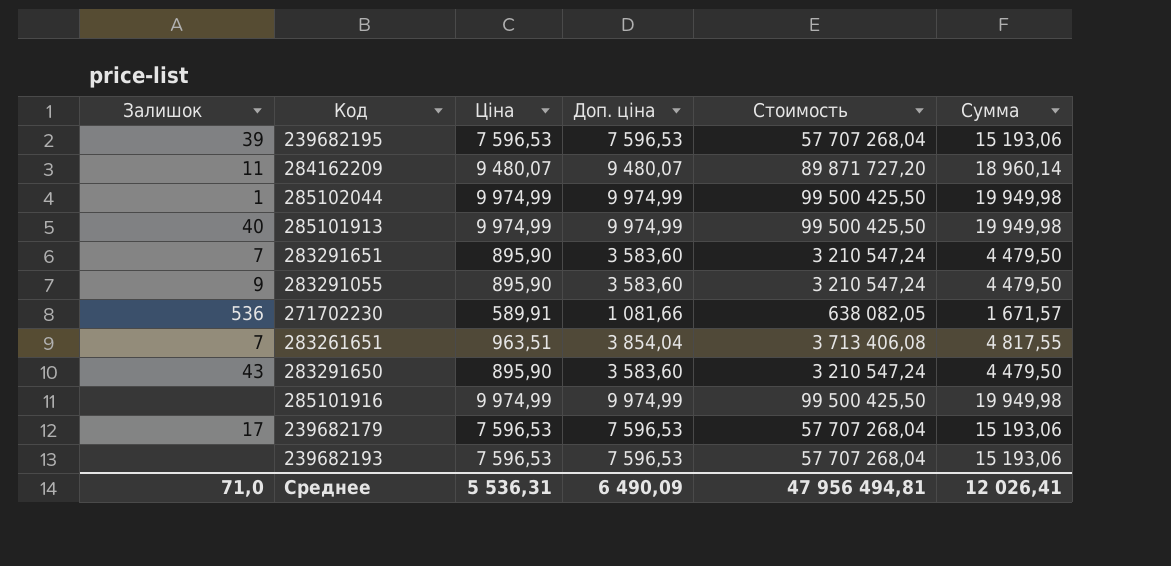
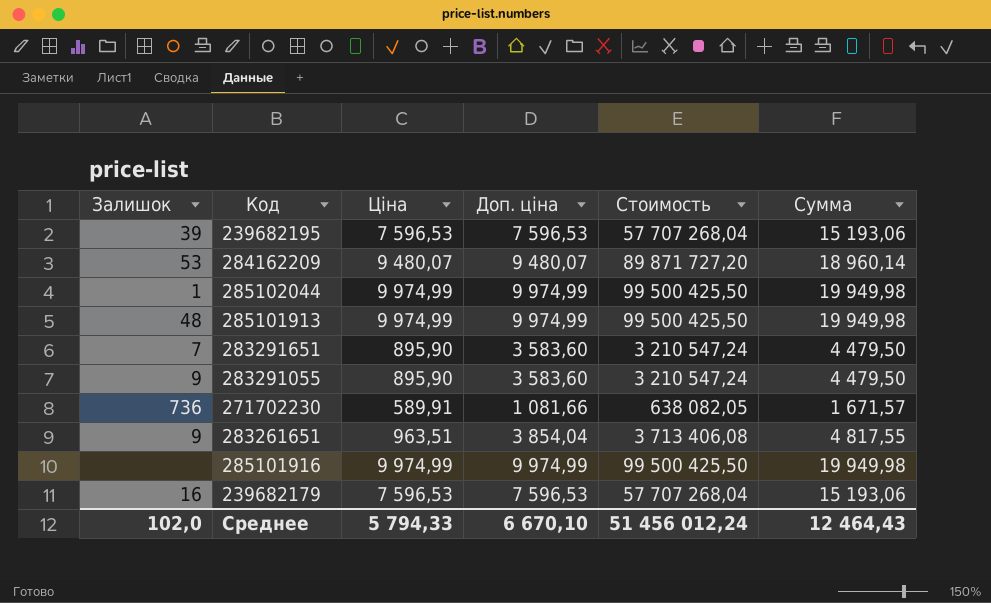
row 283291650: 43 | 895,90 | 3 583,60 | 3 210 547,24 | 4 479,50 -> none
row 239682193: none | 7 596,53 | 7 596,53 | 57 707 268,04 | 15 193,06 -> none
284162209 | Залишок: 11 -> 53
285101913 | Залишок: 40 -> 48
271702230 | Залишок: 536 -> 736
283261651 | Залишок: 7 -> 9
239682179 | Залишок: 17 -> 16
Среднее | Залишок: 71,0 -> 102,0
Среднее | Ціна: 5 536,31 -> 5 794,33
Среднее | Доп. ціна: 6 490,09 -> 6 670,10
Среднее | Стоимость: 47 956 494,81 -> 51 456 012,24
Среднее | Сумма: 12 026,41 -> 12 464,43

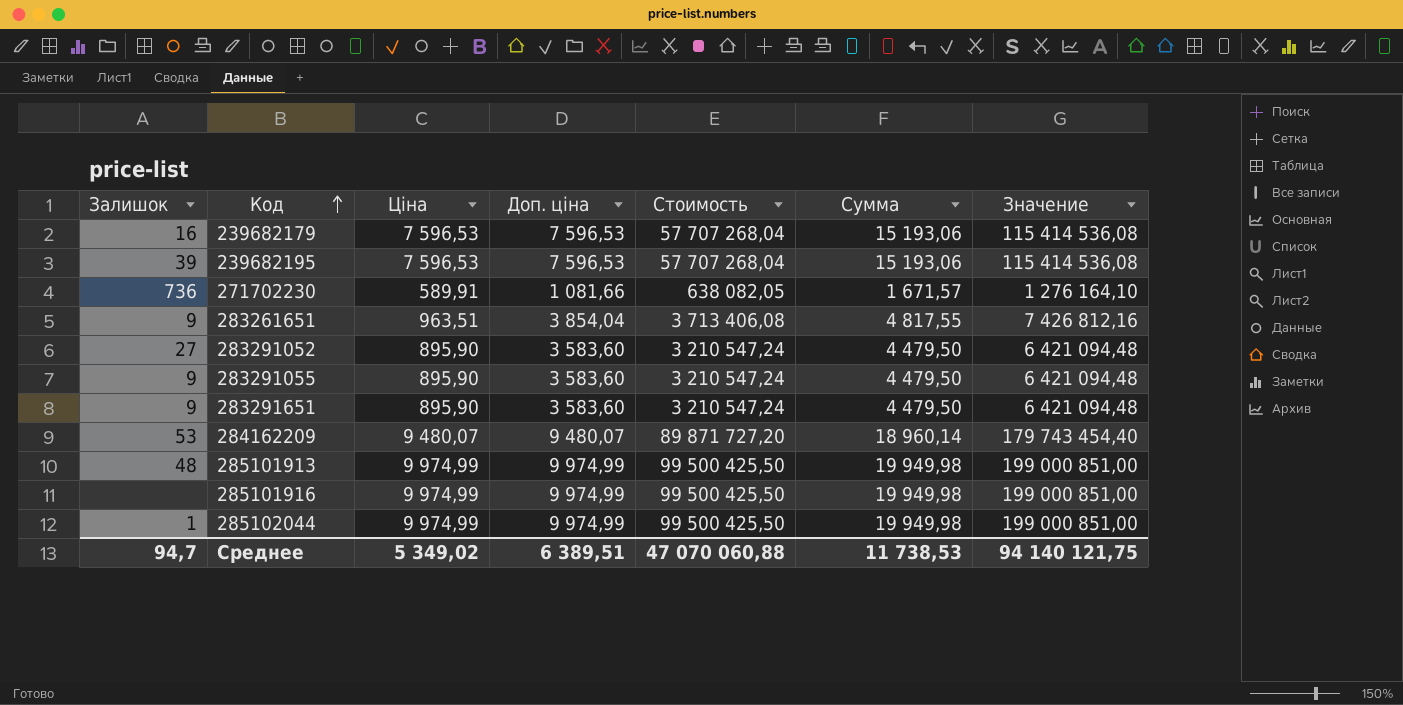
row order: none -> Код ascending
column Значение | formula: none -> [Стоимость] * 2
row 283291052: none -> 27 | 895,90 | 3 583,60 | 3 210 547,24 | 4 479,50 | 6 421 094,48
283291651 | Залишок: 7 -> 9
Среднее | Залишок: 102,0 -> 94,7
Среднее | Ціна: 5 794,33 -> 5 349,02
Среднее | Доп. ціна: 6 670,10 -> 6 389,51
Среднее | Стоимость: 51 456 012,24 -> 47 070 060,88
Среднее | Сумма: 12 464,43 -> 11 738,53

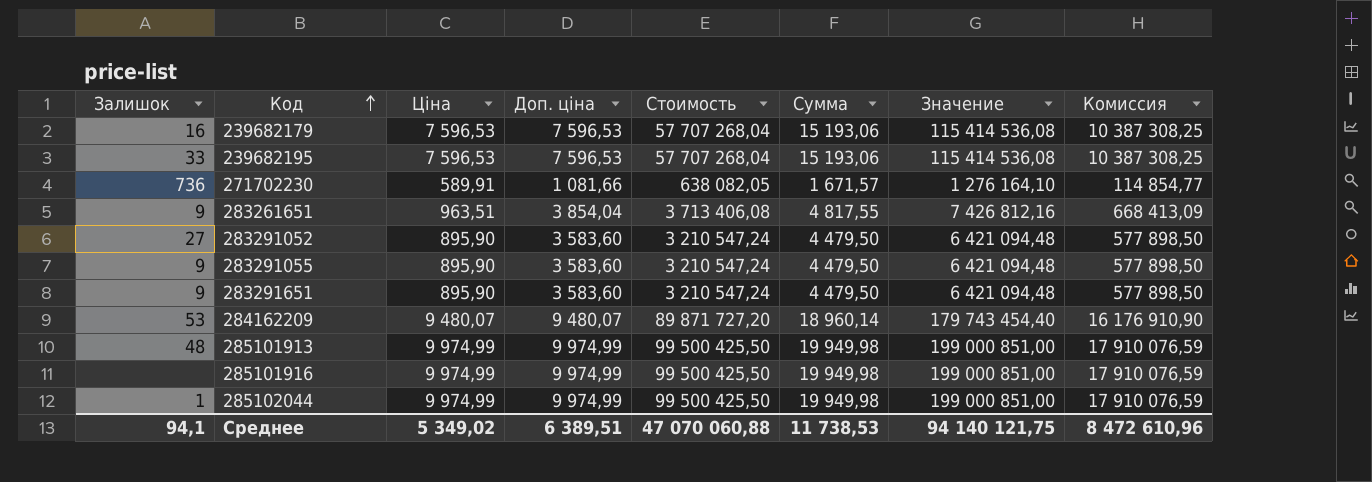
column Комиссия | formula: none -> [Стоимость] * 0,18
239682195 | Залишок: 39 -> 33
Среднее | Залишок: 94,7 -> 94,1

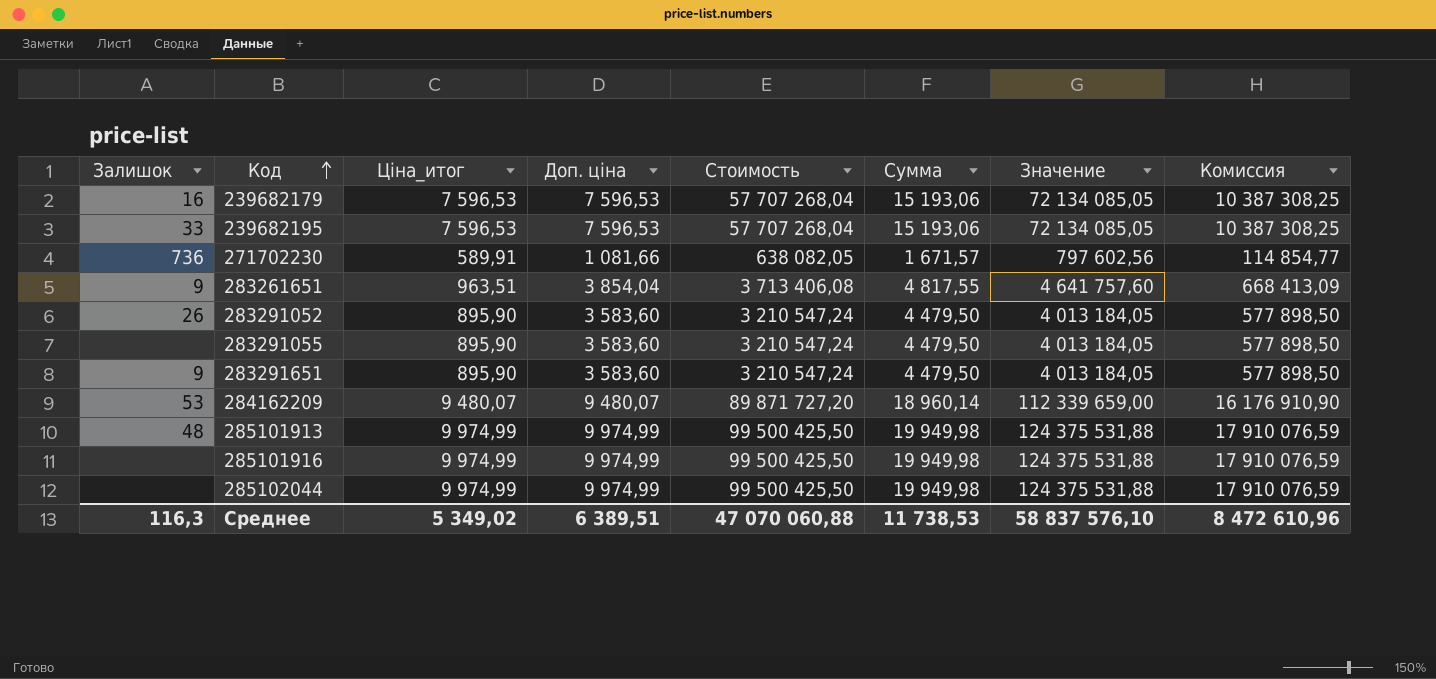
column name: Ціна -> Ціна_итог
column Значение | formula: [Стоимость] * 2 -> [Стоимость] * 1,25
283291052 | Залишок: 27 -> 26
283291055 | Залишок: 9 -> none
285102044 | Залишок: 1 -> none
Среднее | Залишок: 94,1 -> 116,3
Среднее | Значение: 94 140 121,75 -> 58 837 576,10

